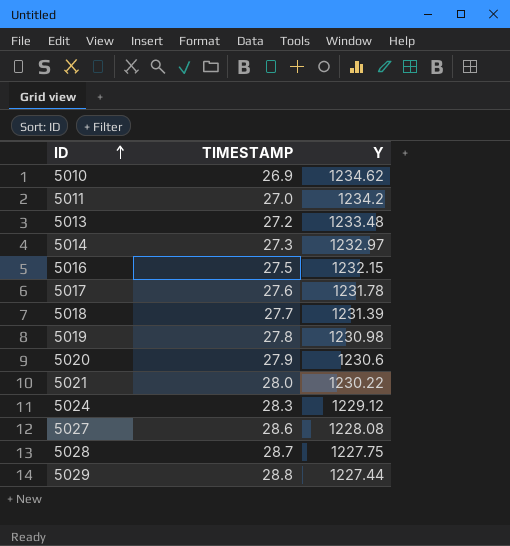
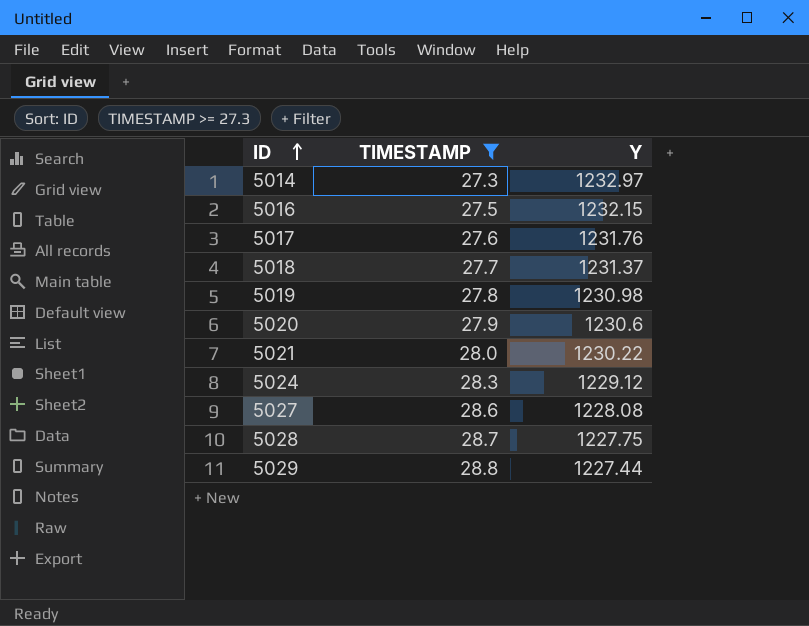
filter: none -> TIMESTAMP >= 27.3
5017 | Y: 1231.78 -> 1231.76
5018 | Y: 1231.39 -> 1231.37

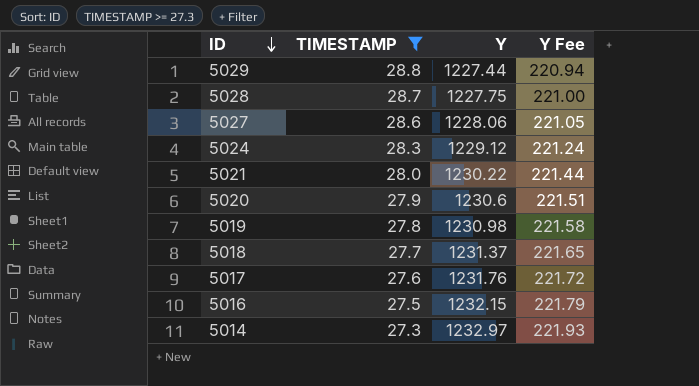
row order: ID ascending -> ID descending
column Y Fee | formula: none -> [Y] * 0.18
5027 | Y: 1228.08 -> 1228.06

